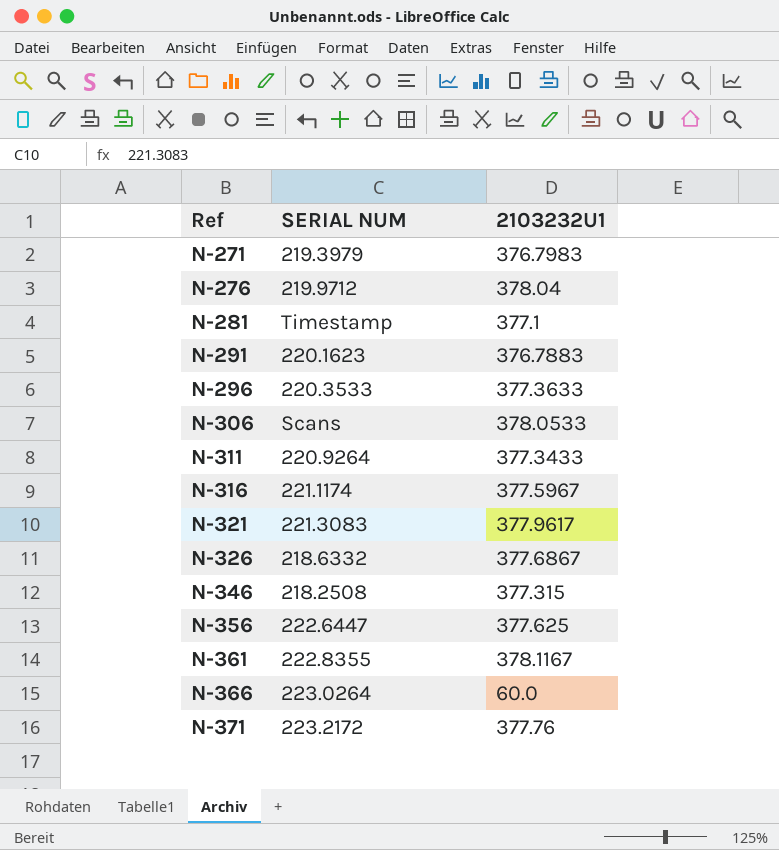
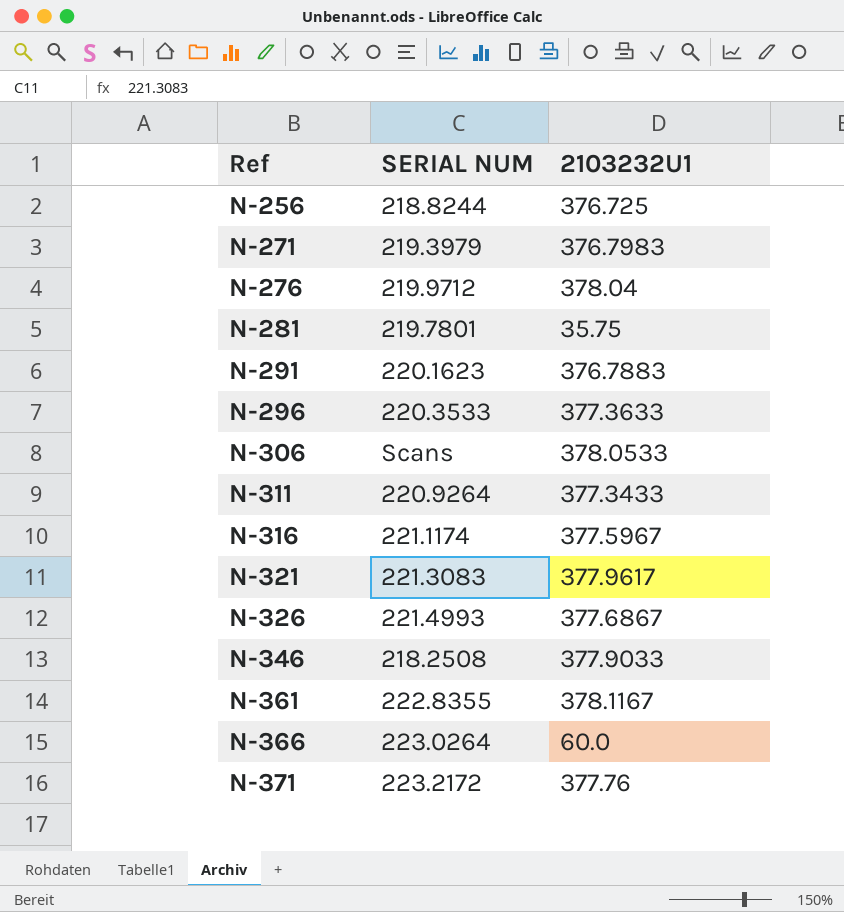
row N-356: 222.6447 | 377.625 -> none
row N-256: none -> 218.8244 | 376.725
N-281 | SERIAL NUM: Timestamp -> 219.7801
N-281 | 2103232U1: 377.1 -> 35.75
N-326 | SERIAL NUM: 218.6332 -> 221.4993
N-346 | 2103232U1: 377.315 -> 377.9033

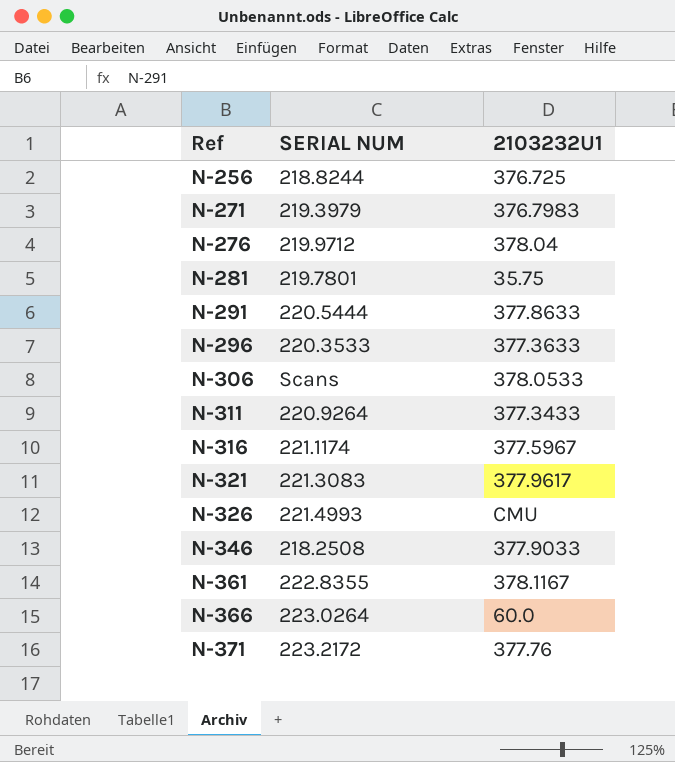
N-291 | SERIAL NUM: 220.1623 -> 220.5444
N-291 | 2103232U1: 376.7883 -> 377.8633
N-326 | 2103232U1: 377.6867 -> CMU

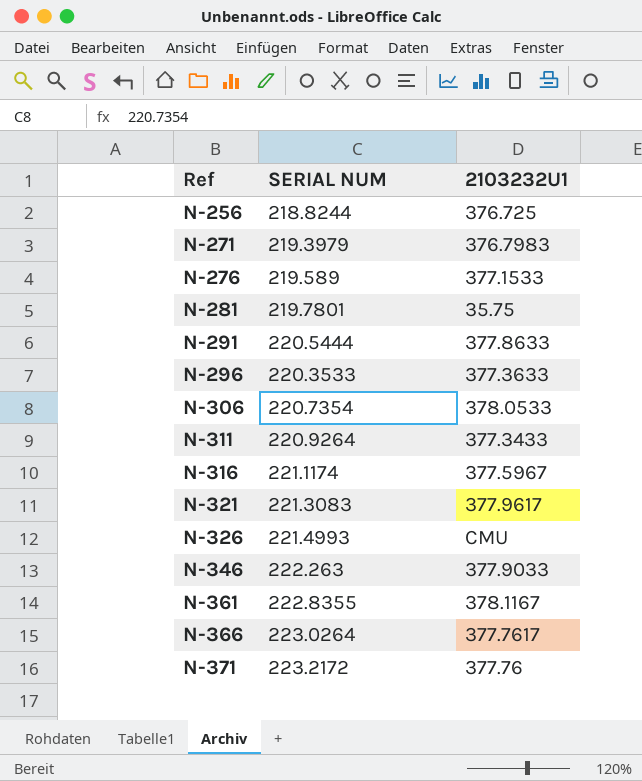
N-276 | SERIAL NUM: 219.9712 -> 219.589
N-276 | 2103232U1: 378.04 -> 377.1533
N-306 | SERIAL NUM: Scans -> 220.7354
N-346 | SERIAL NUM: 218.2508 -> 222.263
N-366 | 2103232U1: 60.0 -> 377.7617

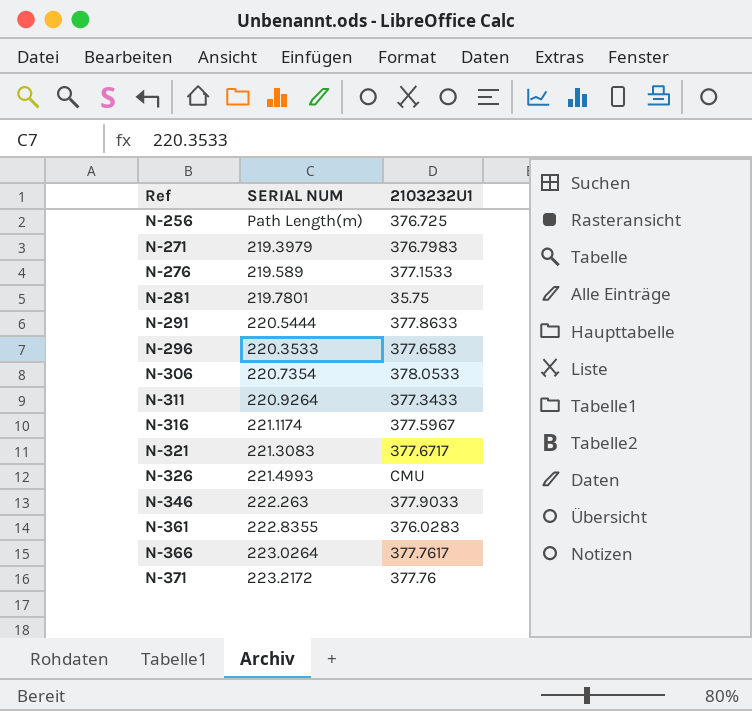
N-256 | SERIAL NUM: 218.8244 -> Path Length(m)
N-296 | 2103232U1: 377.3633 -> 377.6583
N-321 | 2103232U1: 377.9617 -> 377.6717
N-361 | 2103232U1: 378.1167 -> 376.0283

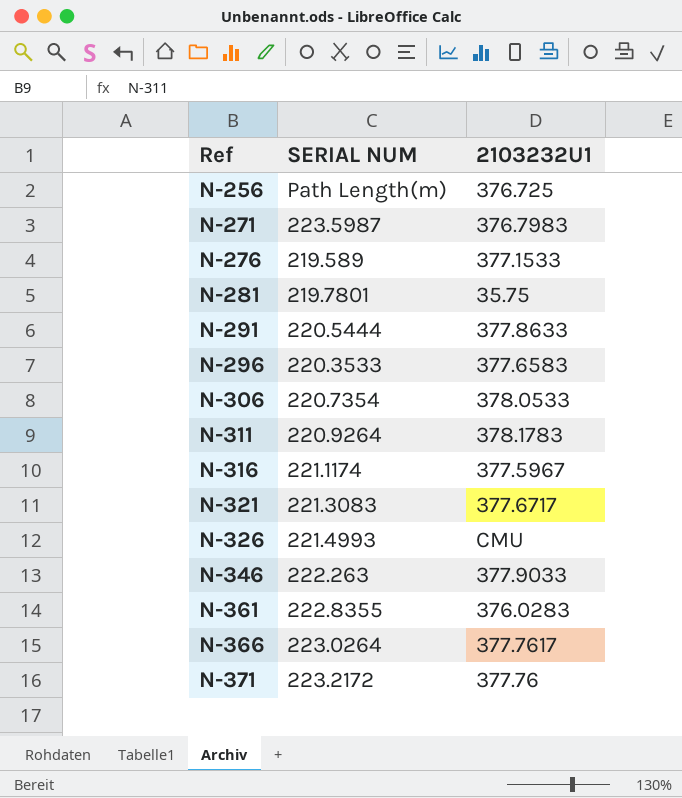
N-271 | SERIAL NUM: 219.3979 -> 223.5987
N-311 | 2103232U1: 377.3433 -> 378.1783

